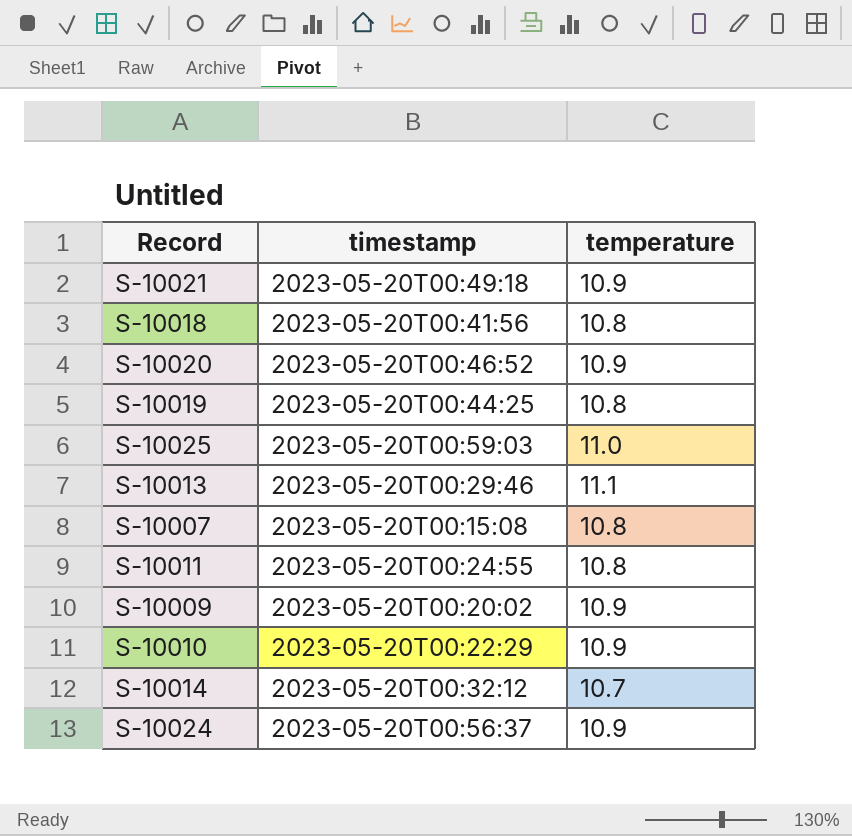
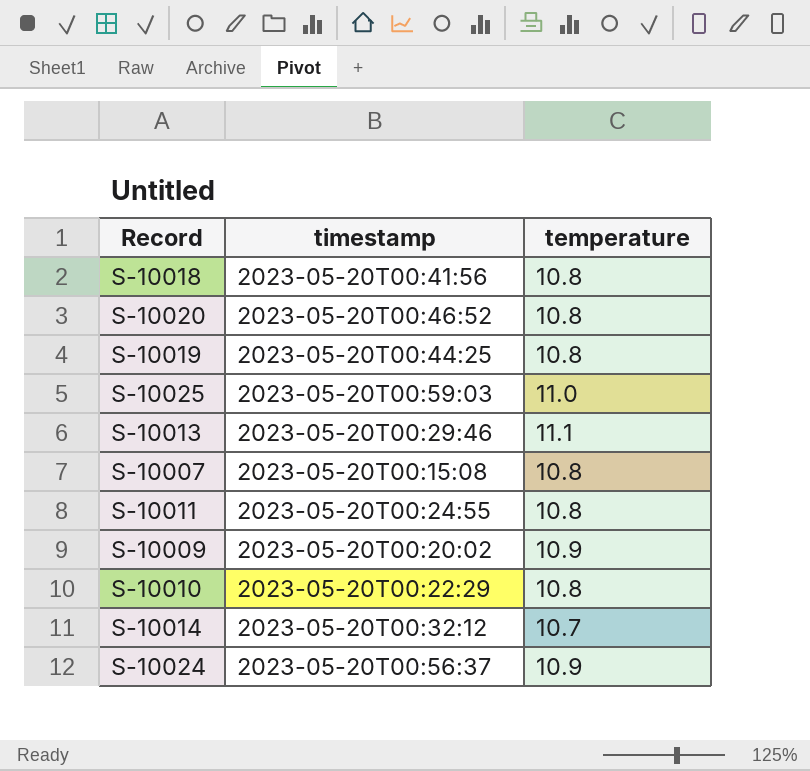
row S-10021: 2023-05-20T00:49:18 | 10.9 -> none
S-10020 | temperature: 10.9 -> 10.8
S-10010 | temperature: 10.9 -> 10.8

